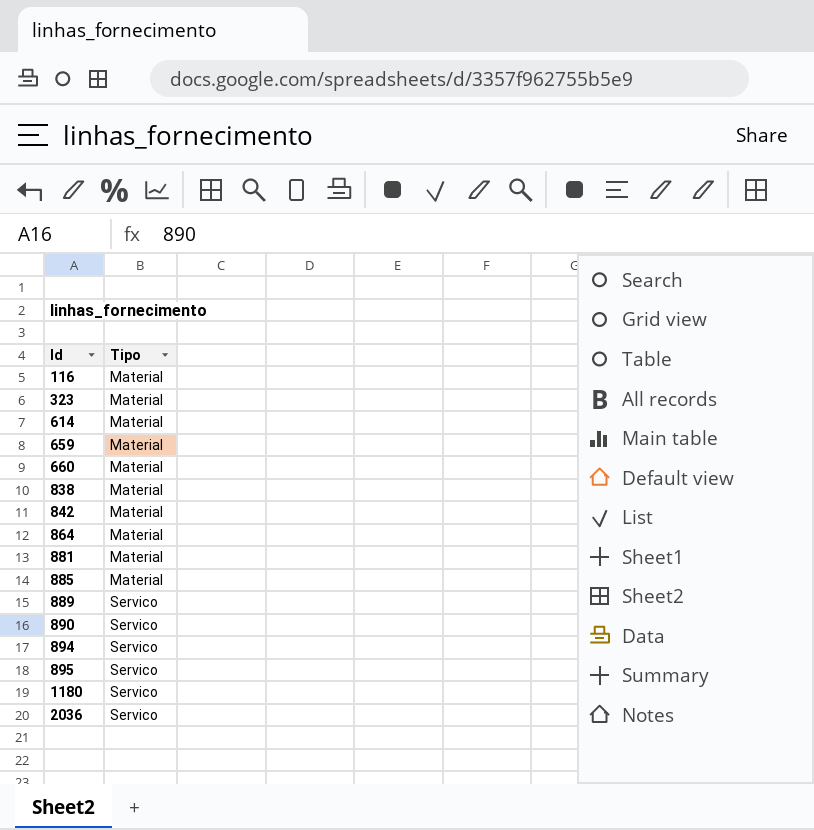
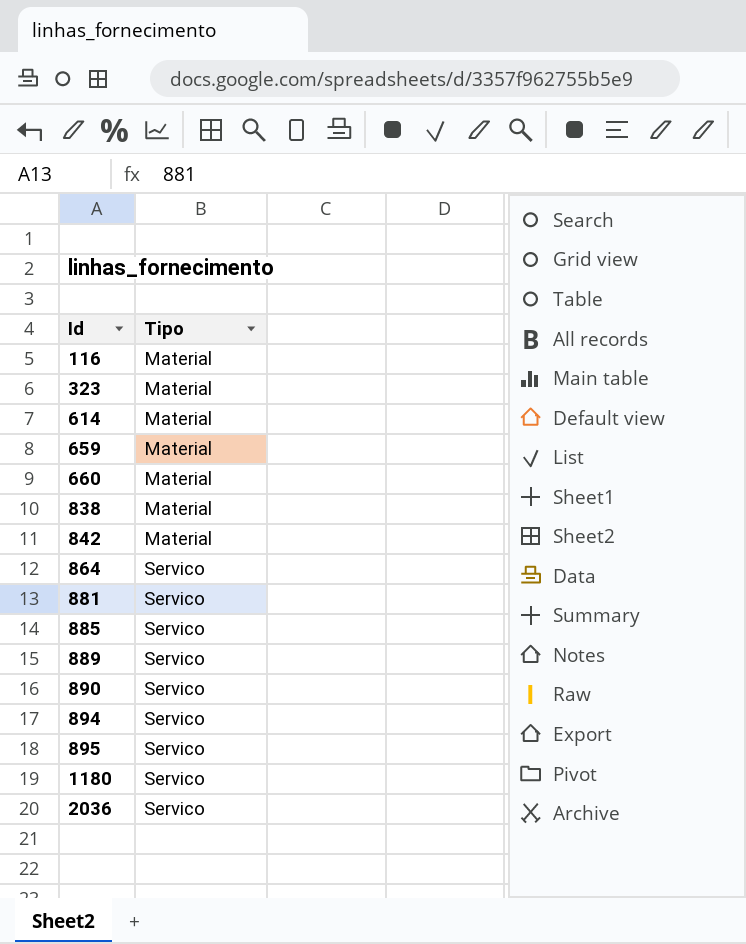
864 | Tipo: Material -> Servico
881 | Tipo: Material -> Servico
885 | Tipo: Material -> Servico

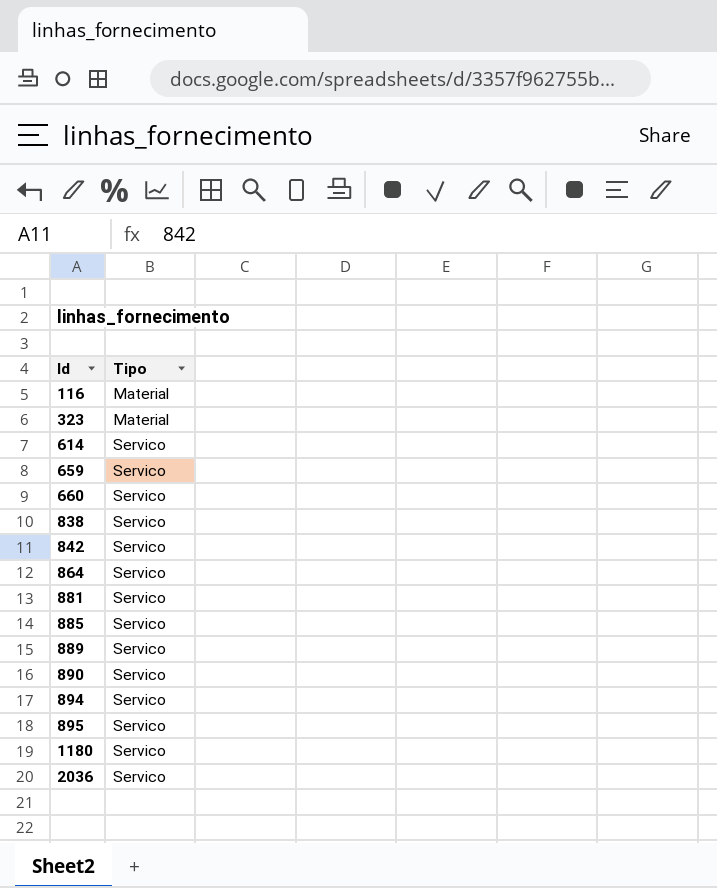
614 | Tipo: Material -> Servico
659 | Tipo: Material -> Servico
660 | Tipo: Material -> Servico
838 | Tipo: Material -> Servico
842 | Tipo: Material -> Servico

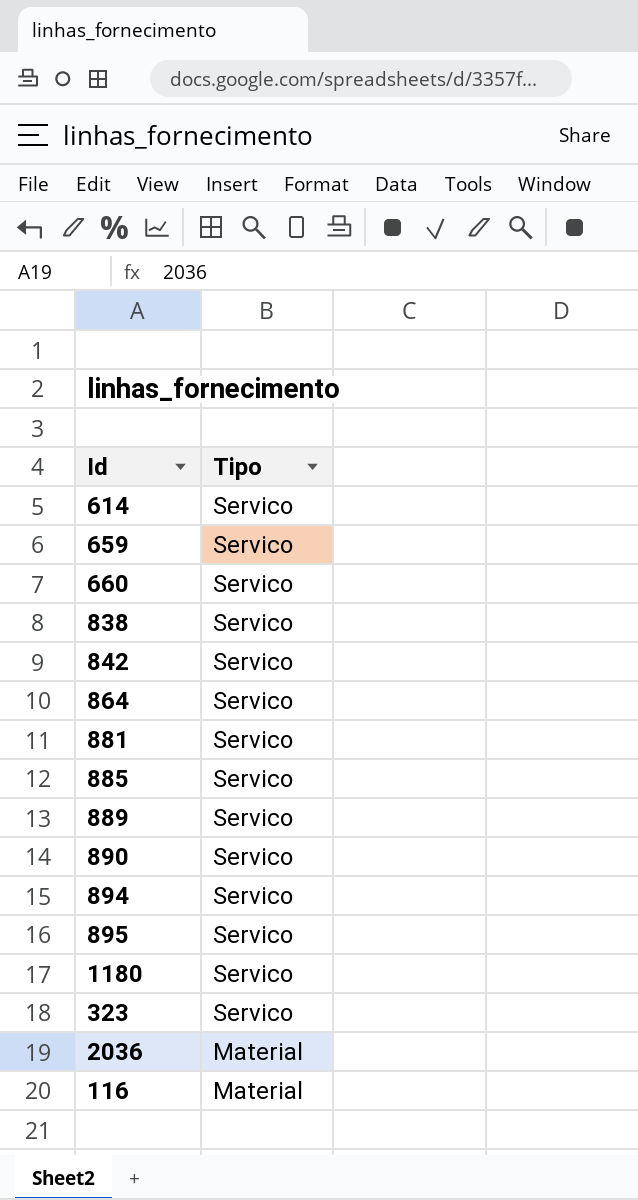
row order: Id ascending -> Tipo descending
323 | Tipo: Material -> Servico
2036 | Tipo: Servico -> Material

